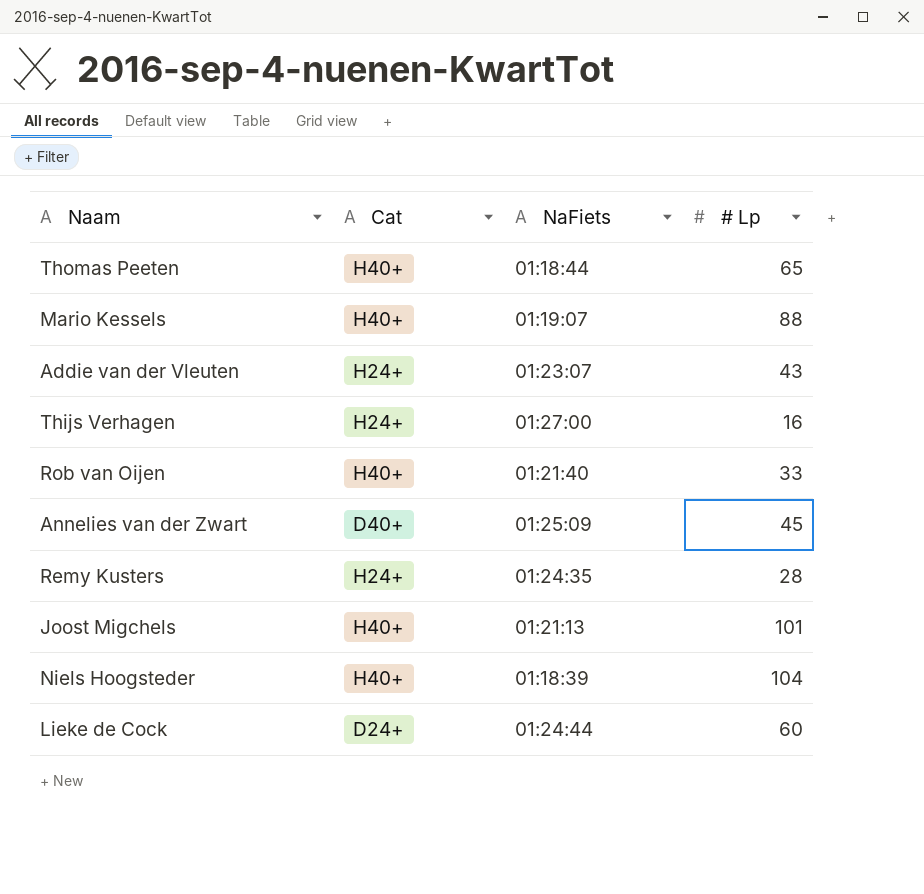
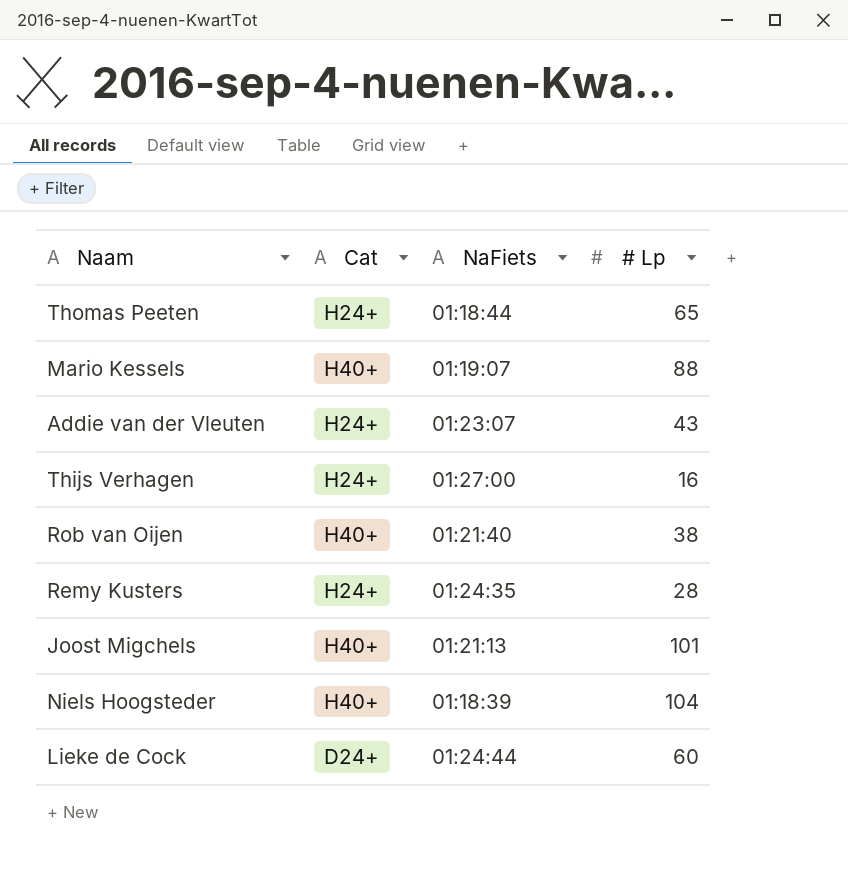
row Annelies van der Zwart: D40+ | 01:25:09 | 45 -> none
Thomas Peeten | Cat: H40+ -> H24+
Rob van Oijen | # Lp: 33 -> 38

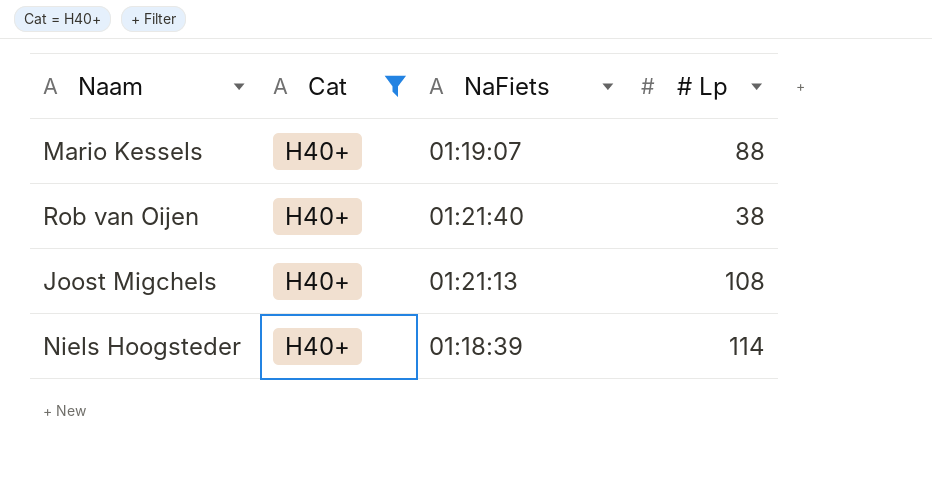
filter: none -> Cat = H40+
Joost Migchels | # Lp: 101 -> 108
Niels Hoogsteder | # Lp: 104 -> 114

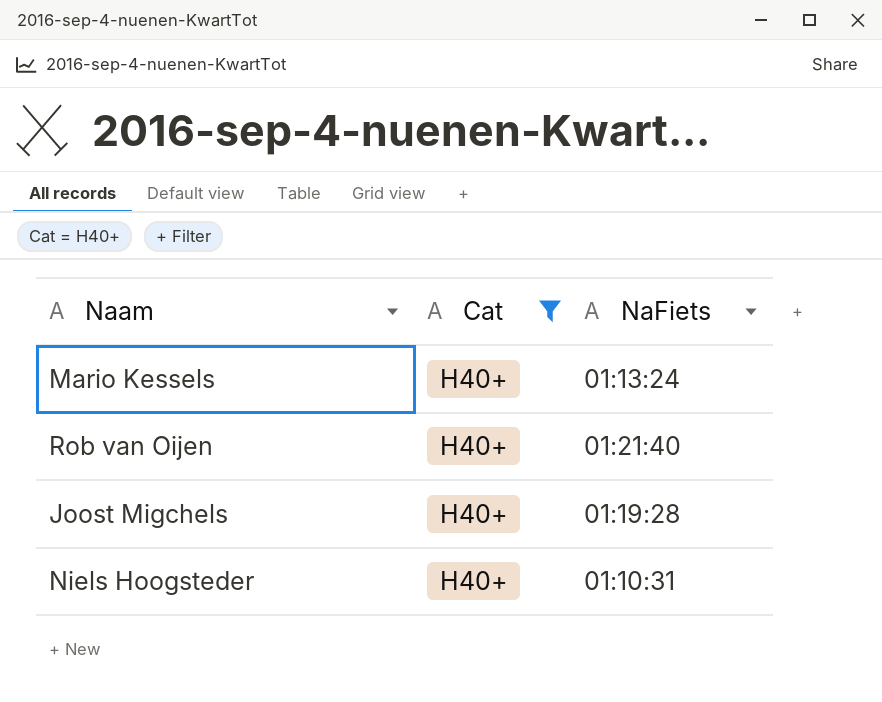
column # Lp | position: 4 -> none
Mario Kessels | NaFiets: 01:19:07 -> 01:13:24
Joost Migchels | NaFiets: 01:21:13 -> 01:19:28
Niels Hoogsteder | NaFiets: 01:18:39 -> 01:10:31

